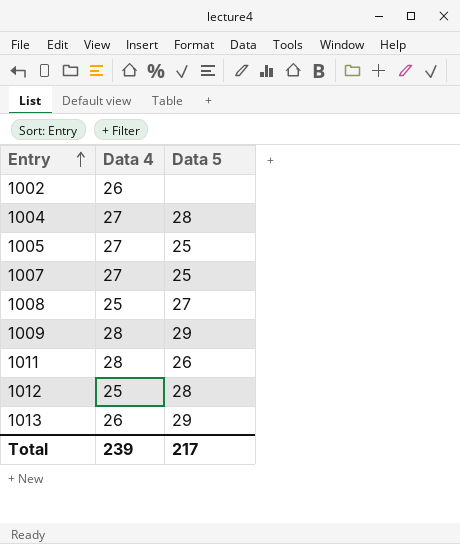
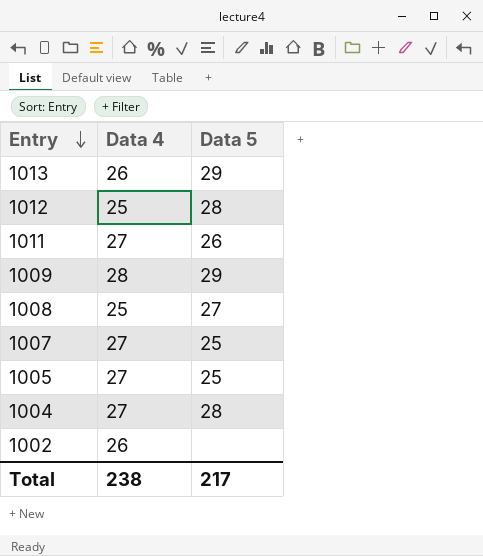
row order: Entry ascending -> Entry descending
1011 | Data 4: 28 -> 27
Total | Data 4: 239 -> 238

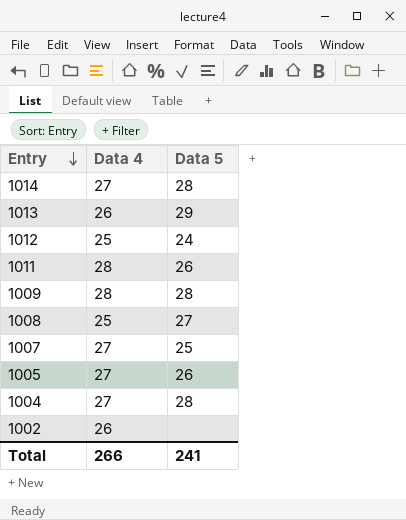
row 1014: none -> 27 | 28
1012 | Data 5: 28 -> 24
1011 | Data 4: 27 -> 28
1009 | Data 5: 29 -> 28
1005 | Data 5: 25 -> 26
Total | Data 4: 238 -> 266
Total | Data 5: 217 -> 241

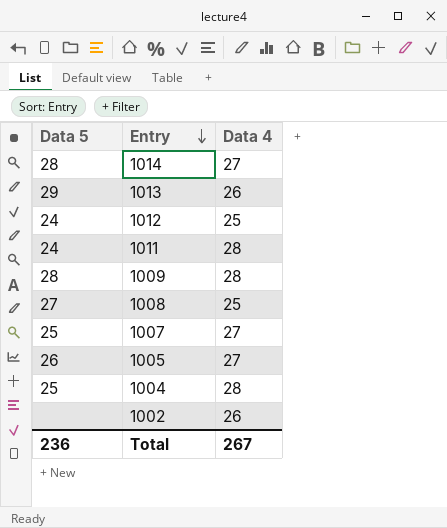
column Data 5 | position: 3 -> 1
1011 | Data 5: 26 -> 24
1004 | Data 5: 28 -> 25
1004 | Data 4: 27 -> 28
Total | Data 5: 241 -> 236
Total | Data 4: 266 -> 267

